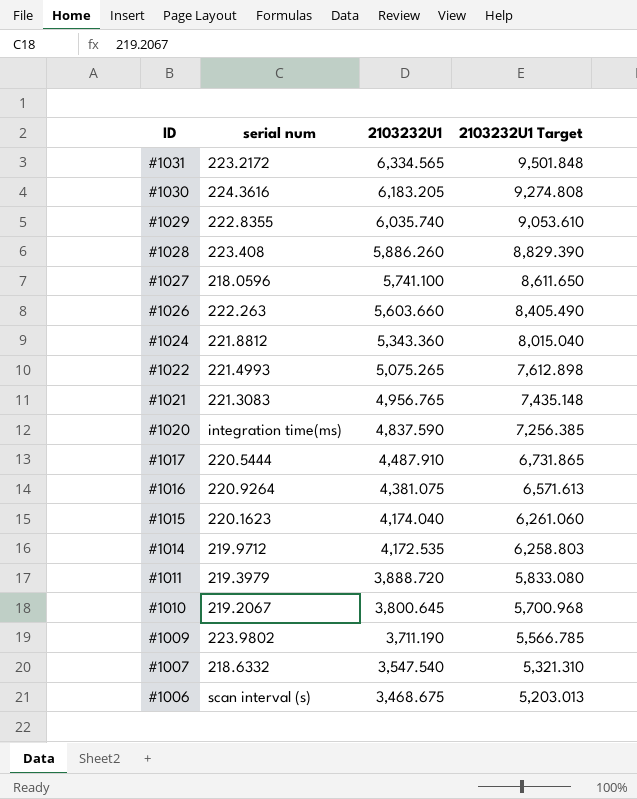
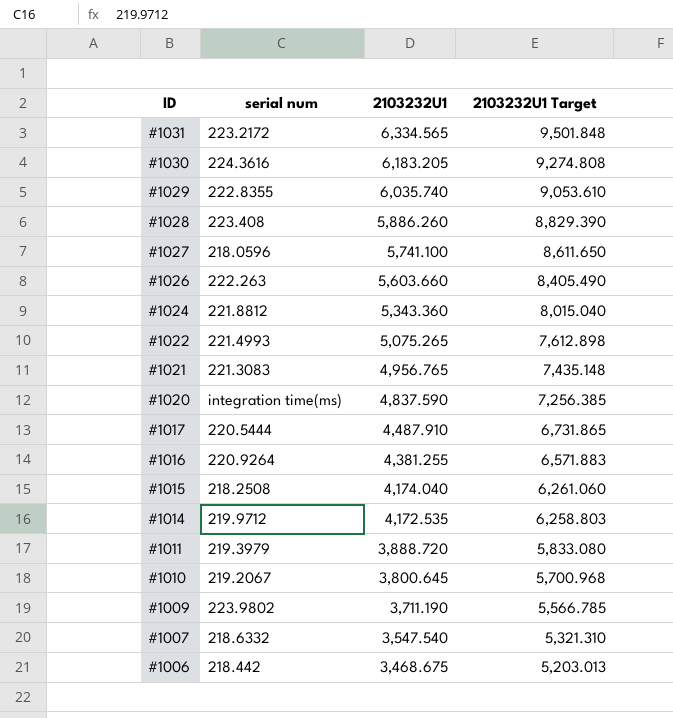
#1016 | 2103232U1: 4,381.075 -> 4,381.255
#1016 | 2103232U1 Target: 6,571.613 -> 6,571.883
#1015 | serial num: 220.1623 -> 218.2508
#1006 | serial num: scan interval (s) -> 218.442

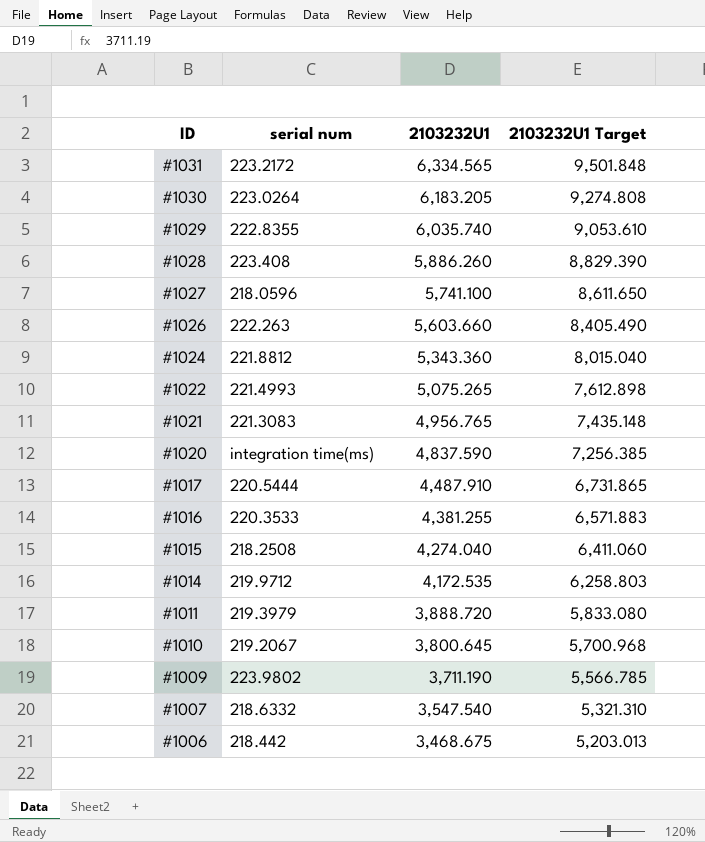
#1030 | serial num: 224.3616 -> 223.0264
#1016 | serial num: 220.9264 -> 220.3533
#1015 | 2103232U1: 4,174.040 -> 4,274.040
#1015 | 2103232U1 Target: 6,261.060 -> 6,411.060

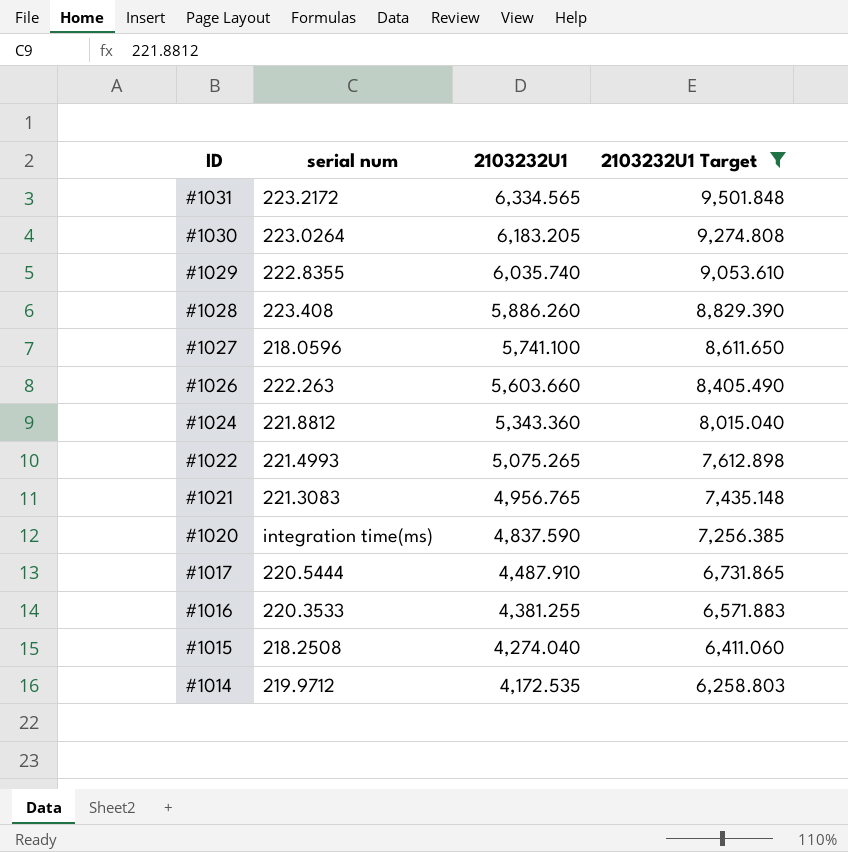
filter: none -> 2103232U1 Target >= 6,258.803

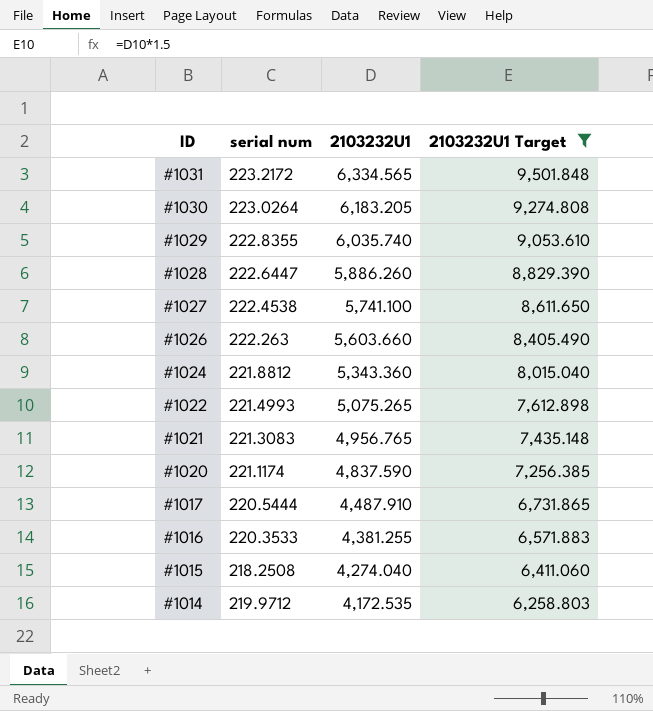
#1028 | serial num: 223.408 -> 222.6447
#1027 | serial num: 218.0596 -> 222.4538
#1020 | serial num: integration time(ms) -> 221.1174

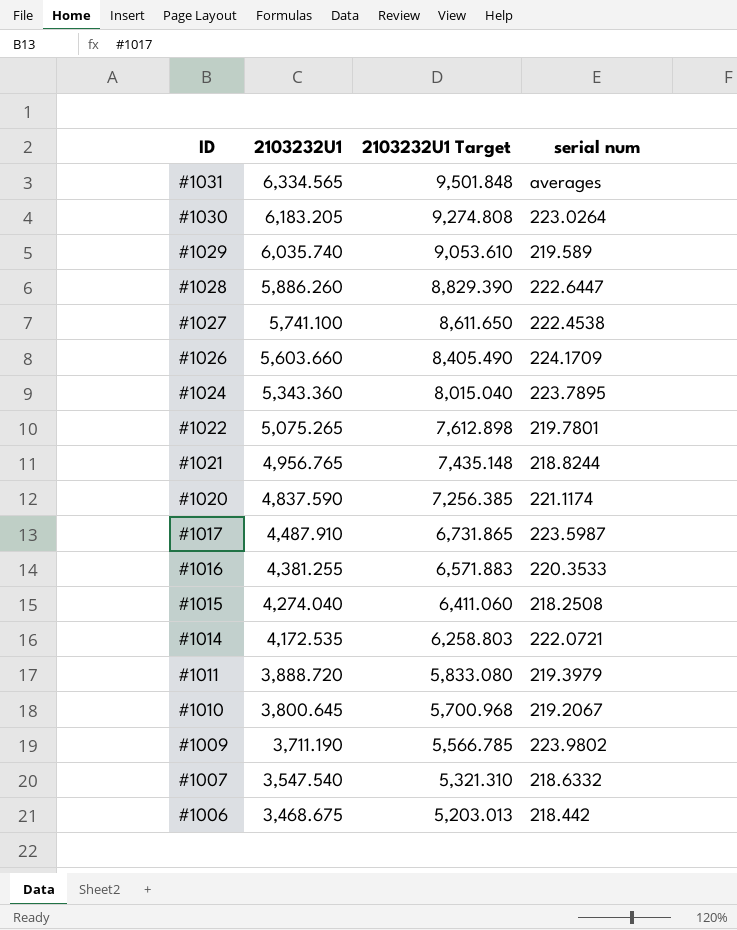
filter: 2103232U1 Target >= 6,258.803 -> none
column serial num | position: 2 -> 4
#1031 | serial num: 223.2172 -> averages
#1029 | serial num: 222.8355 -> 219.589
#1026 | serial num: 222.263 -> 224.1709
#1024 | serial num: 221.8812 -> 223.7895
#1022 | serial num: 221.4993 -> 219.7801
#1021 | serial num: 221.3083 -> 218.8244
#1017 | serial num: 220.5444 -> 223.5987
#1014 | serial num: 219.9712 -> 222.0721

